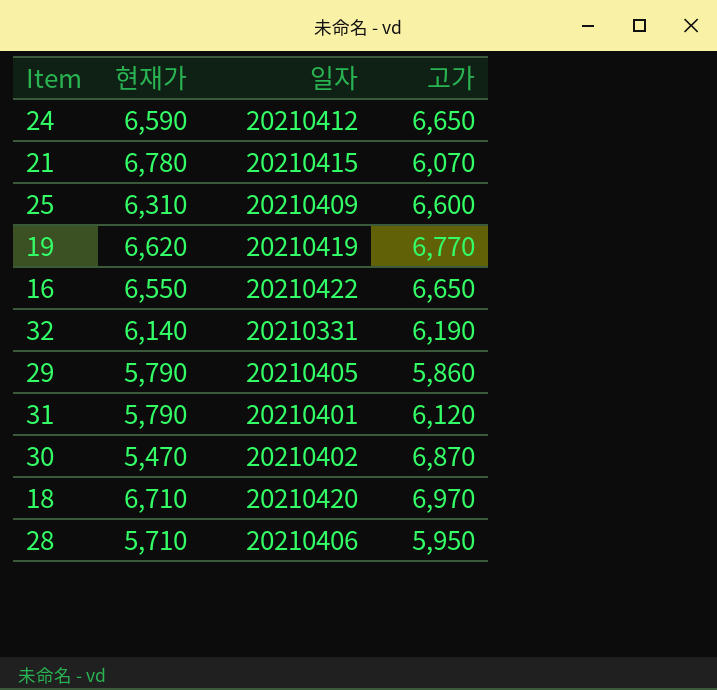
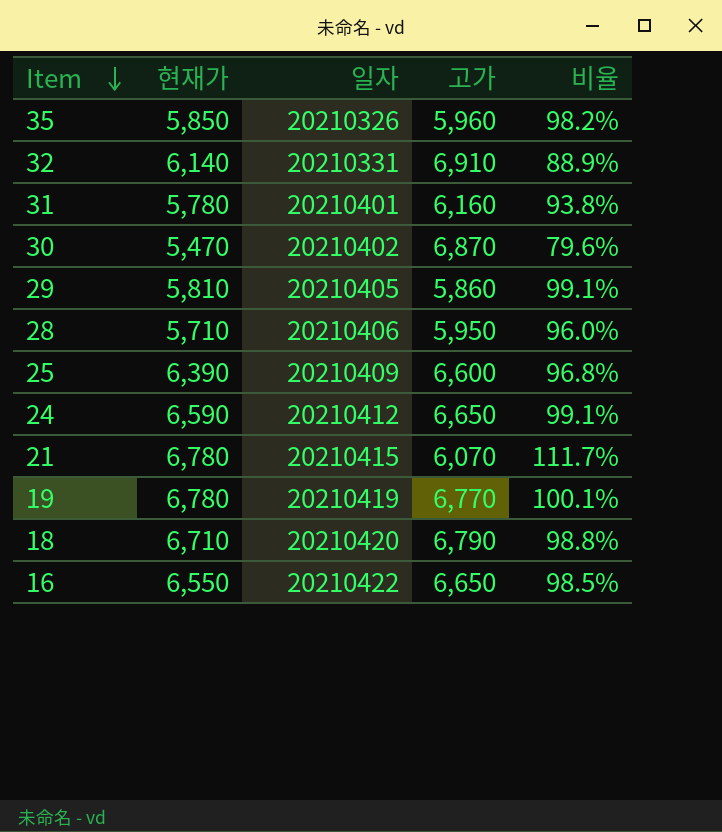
row order: none -> Item descending
column 비율 | formula: none -> [현재가] / [고가]
row 35: none -> 5,850 | 20210326 | 5,960 | 98.2%
32 | 고가: 6,190 -> 6,910
31 | 현재가: 5,790 -> 5,780
31 | 고가: 6,120 -> 6,160
29 | 현재가: 5,790 -> 5,810
25 | 현재가: 6,310 -> 6,390
19 | 현재가: 6,620 -> 6,780
18 | 고가: 6,970 -> 6,790

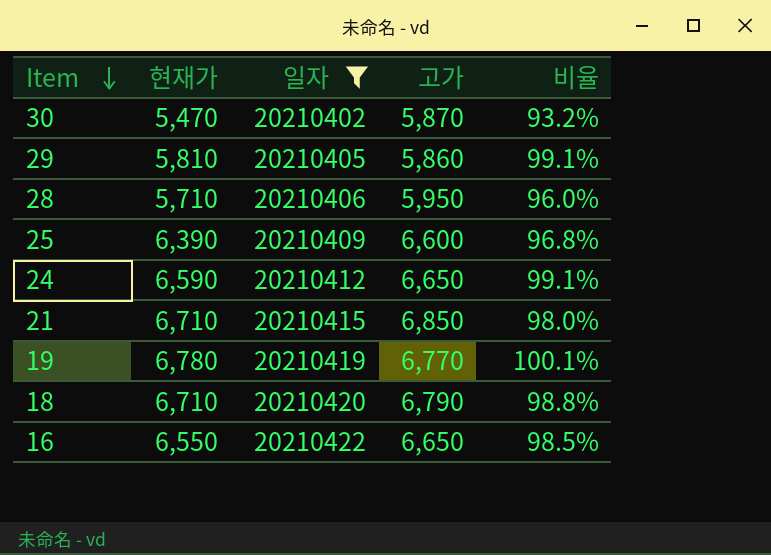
filter: none -> 일자 >= 20210402
30 | 고가: 6,870 -> 5,870
30 | 비율: 79.6% -> 93.2%
21 | 현재가: 6,780 -> 6,710
21 | 고가: 6,070 -> 6,850
21 | 비율: 111.7% -> 98.0%

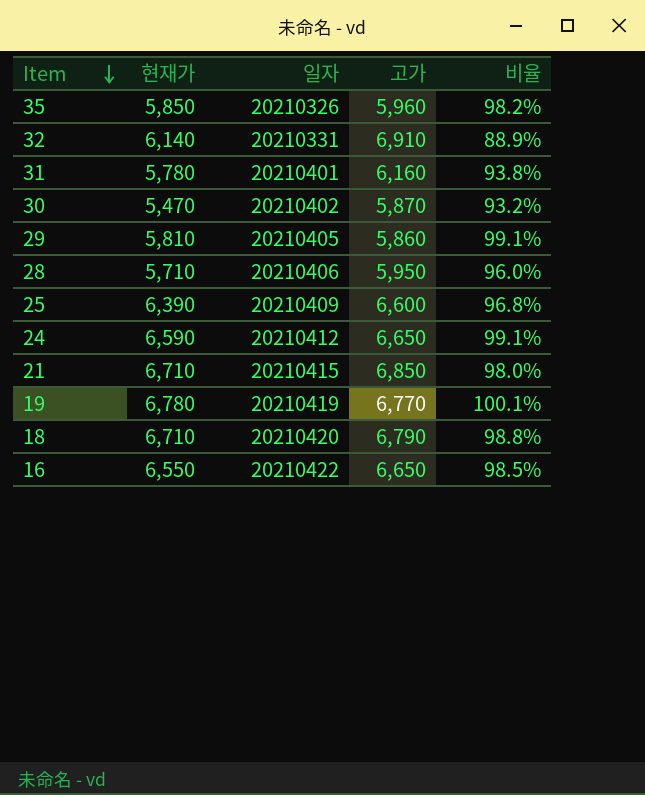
filter: 일자 >= 20210402 -> none

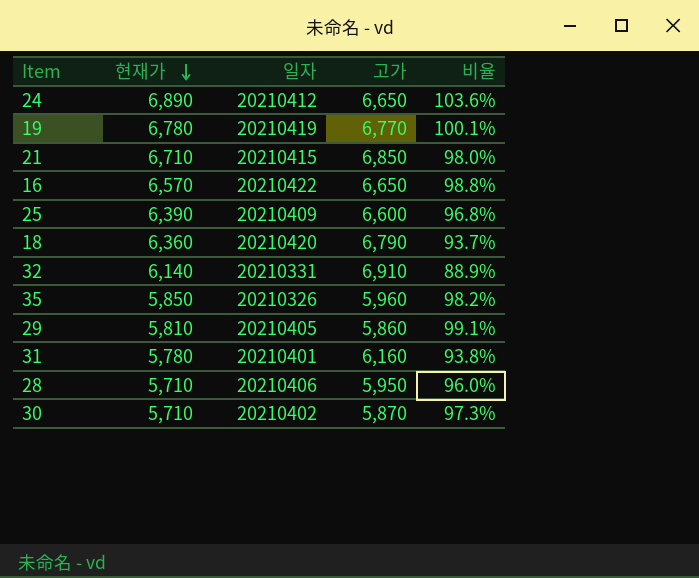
row order: Item descending -> 현재가 descending
24 | 현재가: 6,590 -> 6,890
24 | 비율: 99.1% -> 103.6%
16 | 현재가: 6,550 -> 6,570
16 | 비율: 98.5% -> 98.8%
18 | 현재가: 6,710 -> 6,360
18 | 비율: 98.8% -> 93.7%
30 | 현재가: 5,470 -> 5,710
30 | 비율: 93.2% -> 97.3%

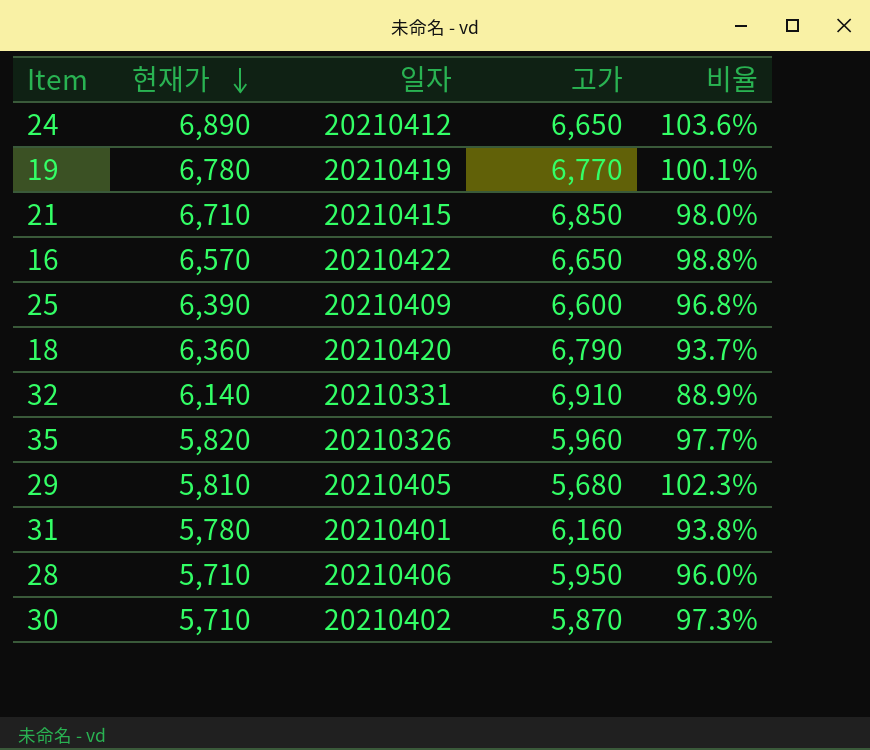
35 | 현재가: 5,850 -> 5,820
35 | 비율: 98.2% -> 97.7%
29 | 고가: 5,860 -> 5,680
29 | 비율: 99.1% -> 102.3%

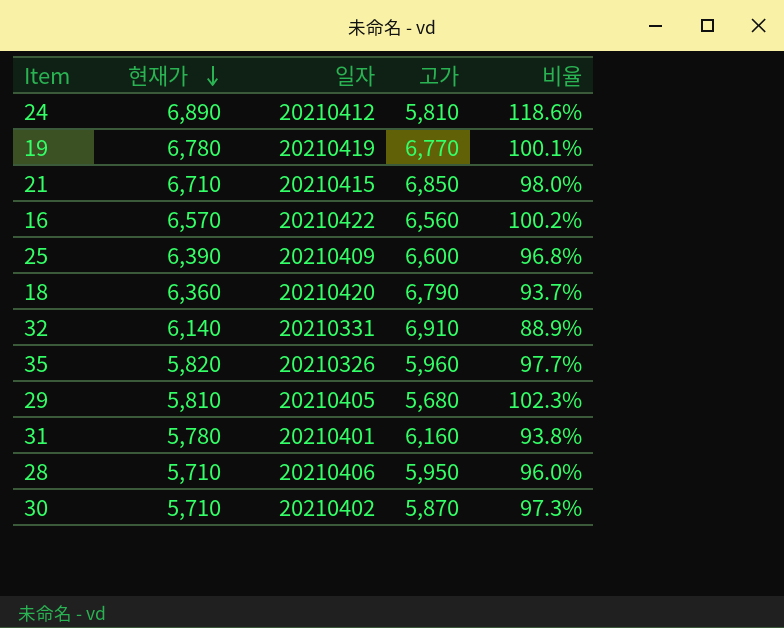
24 | 고가: 6,650 -> 5,810
24 | 비율: 103.6% -> 118.6%
16 | 고가: 6,650 -> 6,560
16 | 비율: 98.8% -> 100.2%

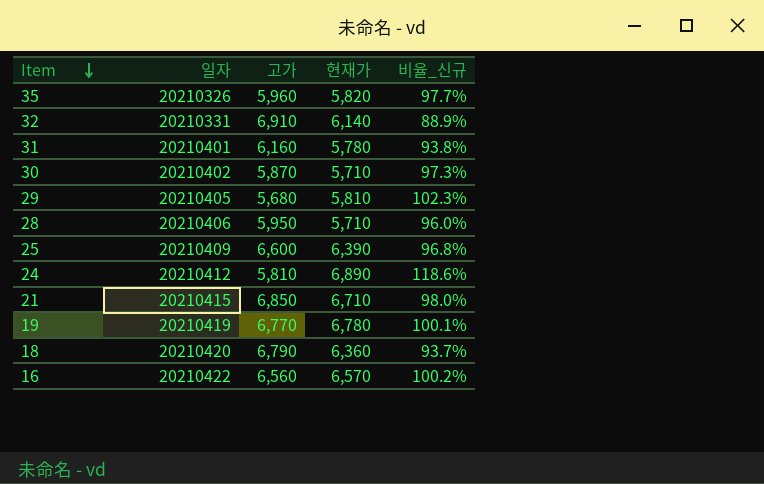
row order: 현재가 descending -> Item descending
column 현재가 | position: 2 -> 4
column name: 비율 -> 비율_신규

